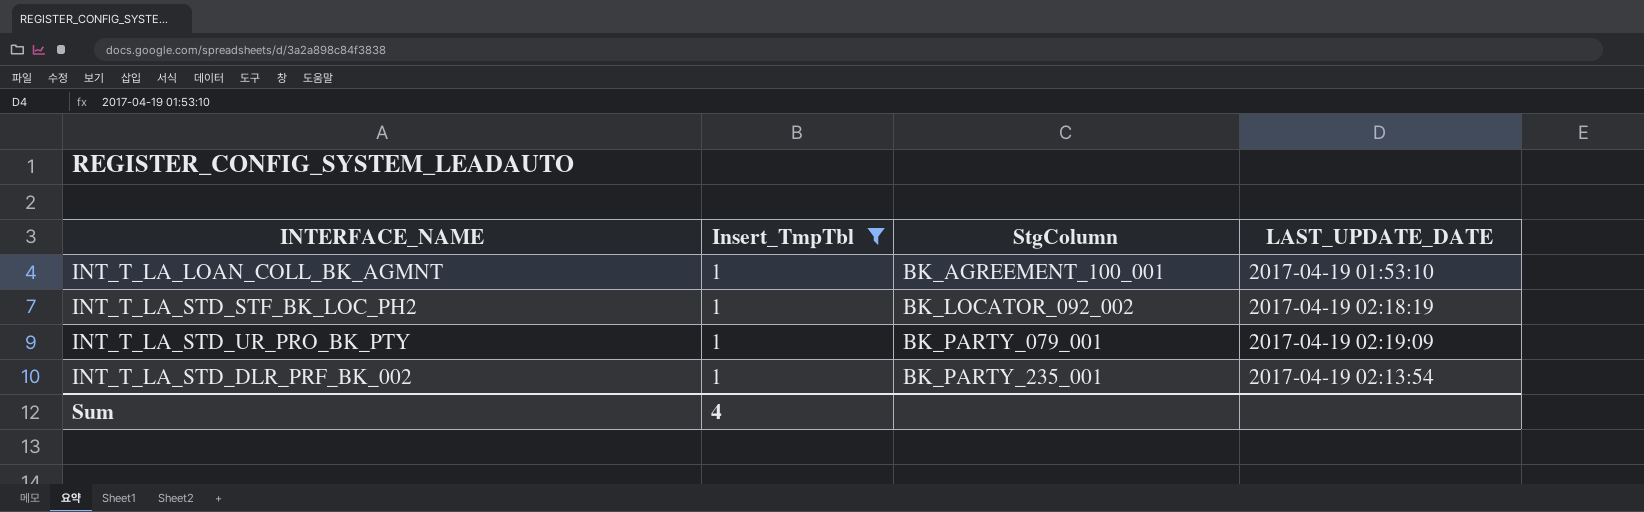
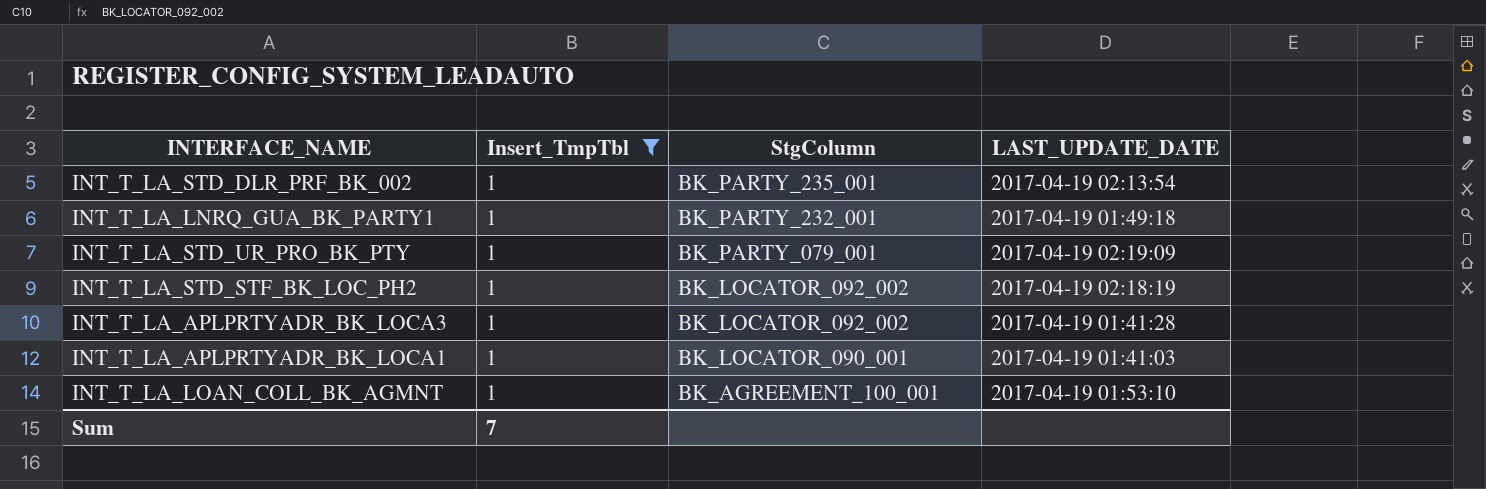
row order: StgColumn ascending -> StgColumn descending
row INT_T_LA_LNRQ_GUA_BK_PARTY1: none -> 1 | BK_PARTY_232_001 | 2017-04-19 01:49:18
row INT_T_LA_APLPRTYADR_BK_LOCA3: none -> 1 | BK_LOCATOR_092_002 | 2017-04-19 01:41:28
row INT_T_LA_APLPRTYADR_BK_LOCA1: none -> 1 | BK_LOCATOR_090_001 | 2017-04-19 01:41:03
Sum | Insert_TmpTbl: 4 -> 7

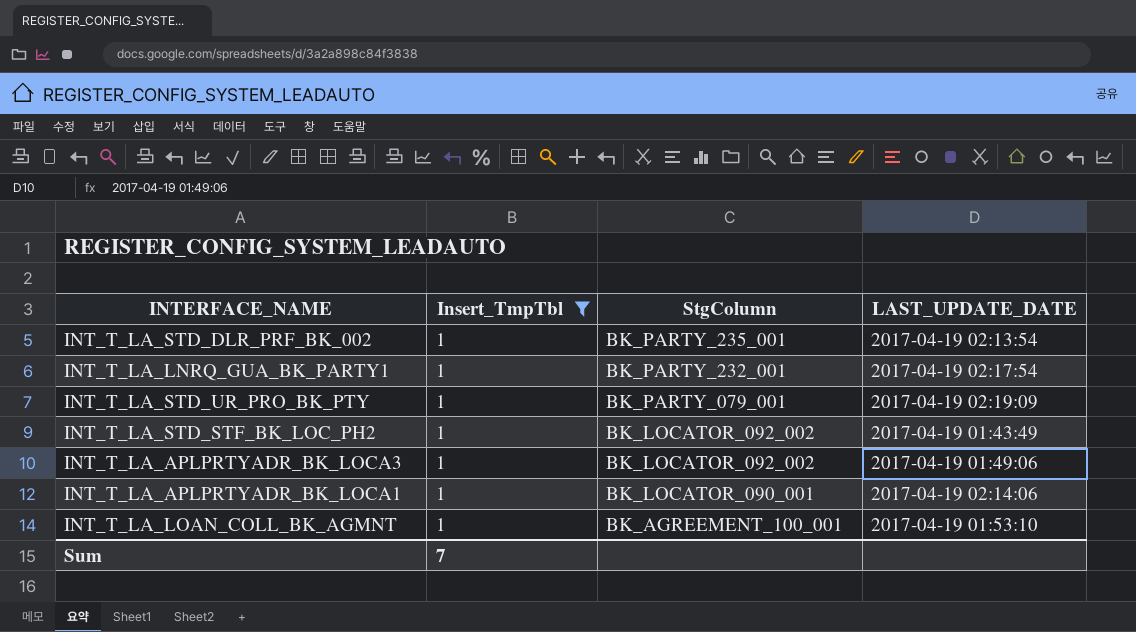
INT_T_LA_LNRQ_GUA_BK_PARTY1 | LAST_UPDATE_DATE: 2017-04-19 01:49:18 -> 2017-04-19 02:17:54
INT_T_LA_STD_STF_BK_LOC_PH2 | LAST_UPDATE_DATE: 2017-04-19 02:18:19 -> 2017-04-19 01:43:49
INT_T_LA_APLPRTYADR_BK_LOCA3 | LAST_UPDATE_DATE: 2017-04-19 01:41:28 -> 2017-04-19 01:49:06
INT_T_LA_APLPRTYADR_BK_LOCA1 | LAST_UPDATE_DATE: 2017-04-19 01:41:03 -> 2017-04-19 02:14:06

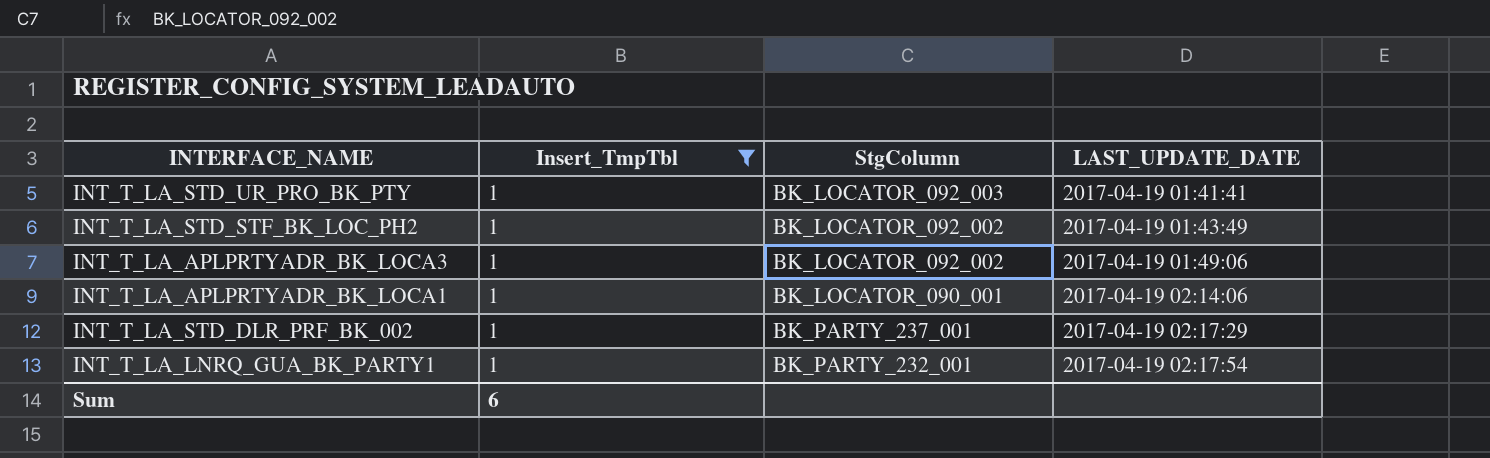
row order: StgColumn descending -> LAST_UPDATE_DATE ascending
row INT_T_LA_LOAN_COLL_BK_AGMNT: 1 | BK_AGREEMENT_100_001 | 2017-04-19 01:53:10 -> none
INT_T_LA_STD_UR_PRO_BK_PTY | StgColumn: BK_PARTY_079_001 -> BK_LOCATOR_092_003
INT_T_LA_STD_UR_PRO_BK_PTY | LAST_UPDATE_DATE: 2017-04-19 02:19:09 -> 2017-04-19 01:41:41
INT_T_LA_STD_DLR_PRF_BK_002 | StgColumn: BK_PARTY_235_001 -> BK_PARTY_237_001
INT_T_LA_STD_DLR_PRF_BK_002 | LAST_UPDATE_DATE: 2017-04-19 02:13:54 -> 2017-04-19 02:17:29
Sum | Insert_TmpTbl: 7 -> 6

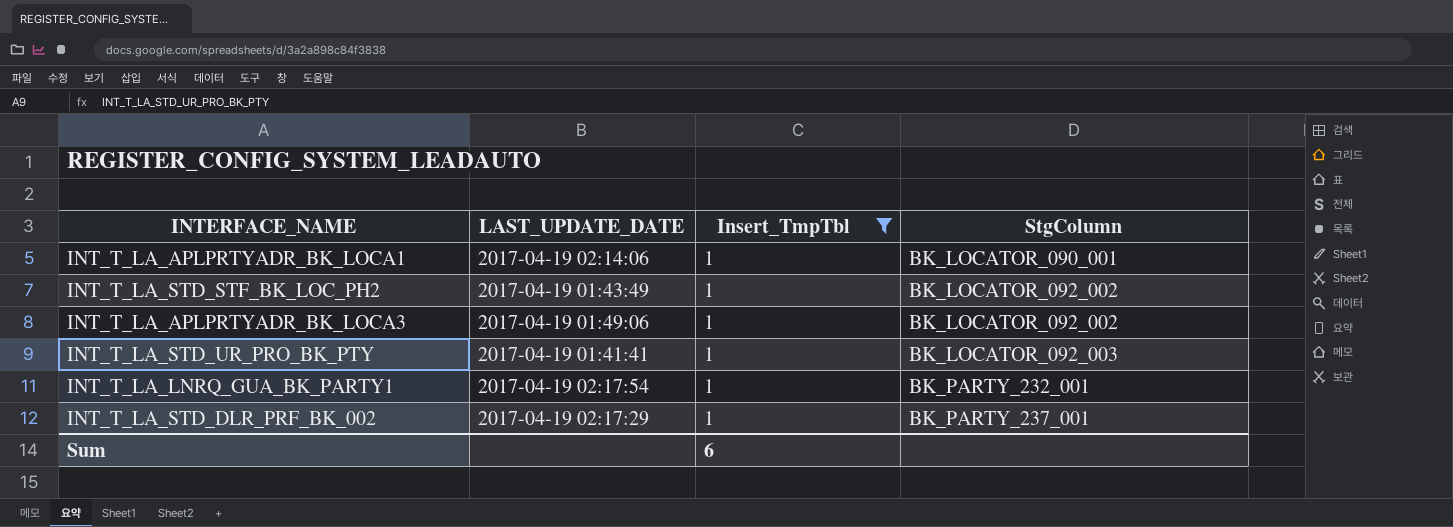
row order: LAST_UPDATE_DATE ascending -> StgColumn ascending
column LAST_UPDATE_DATE | position: 4 -> 2

